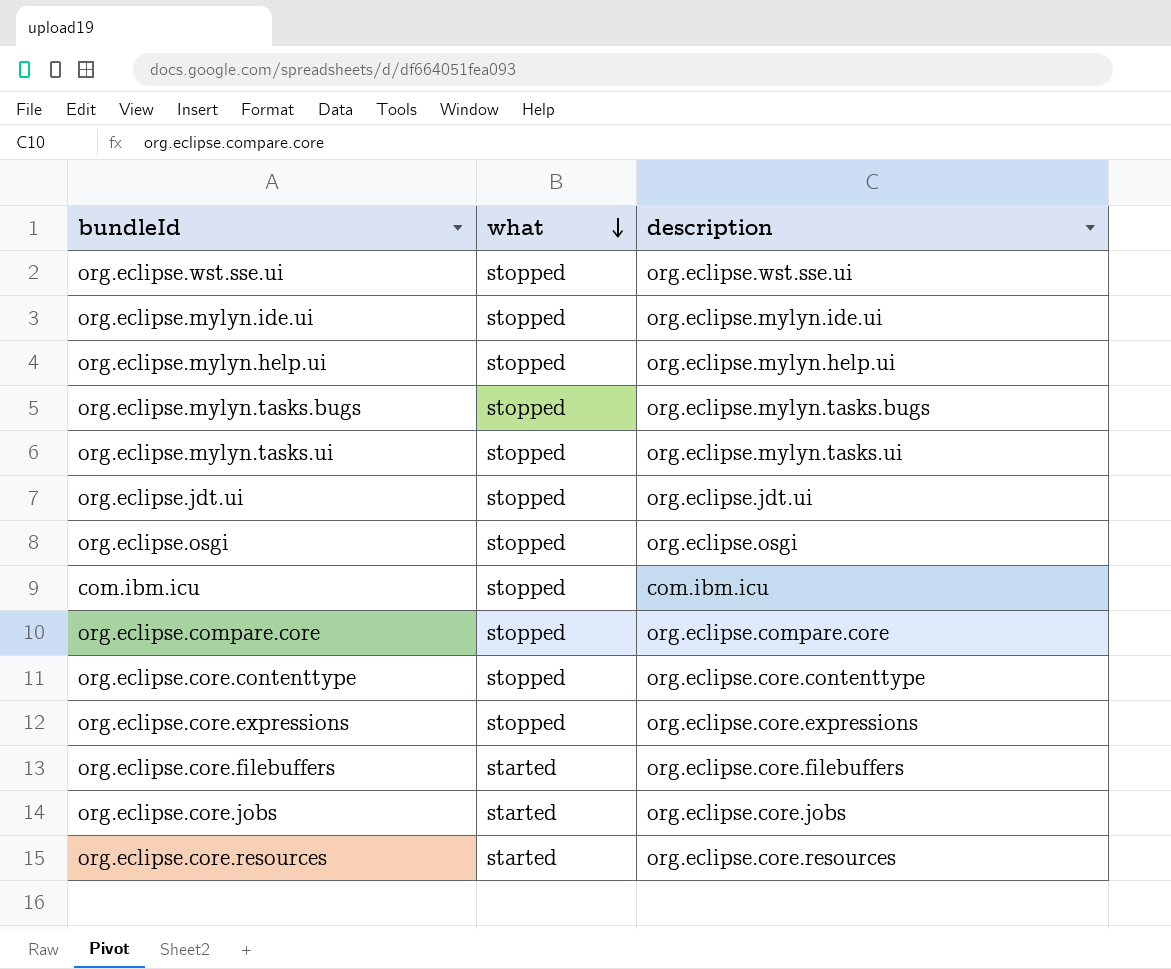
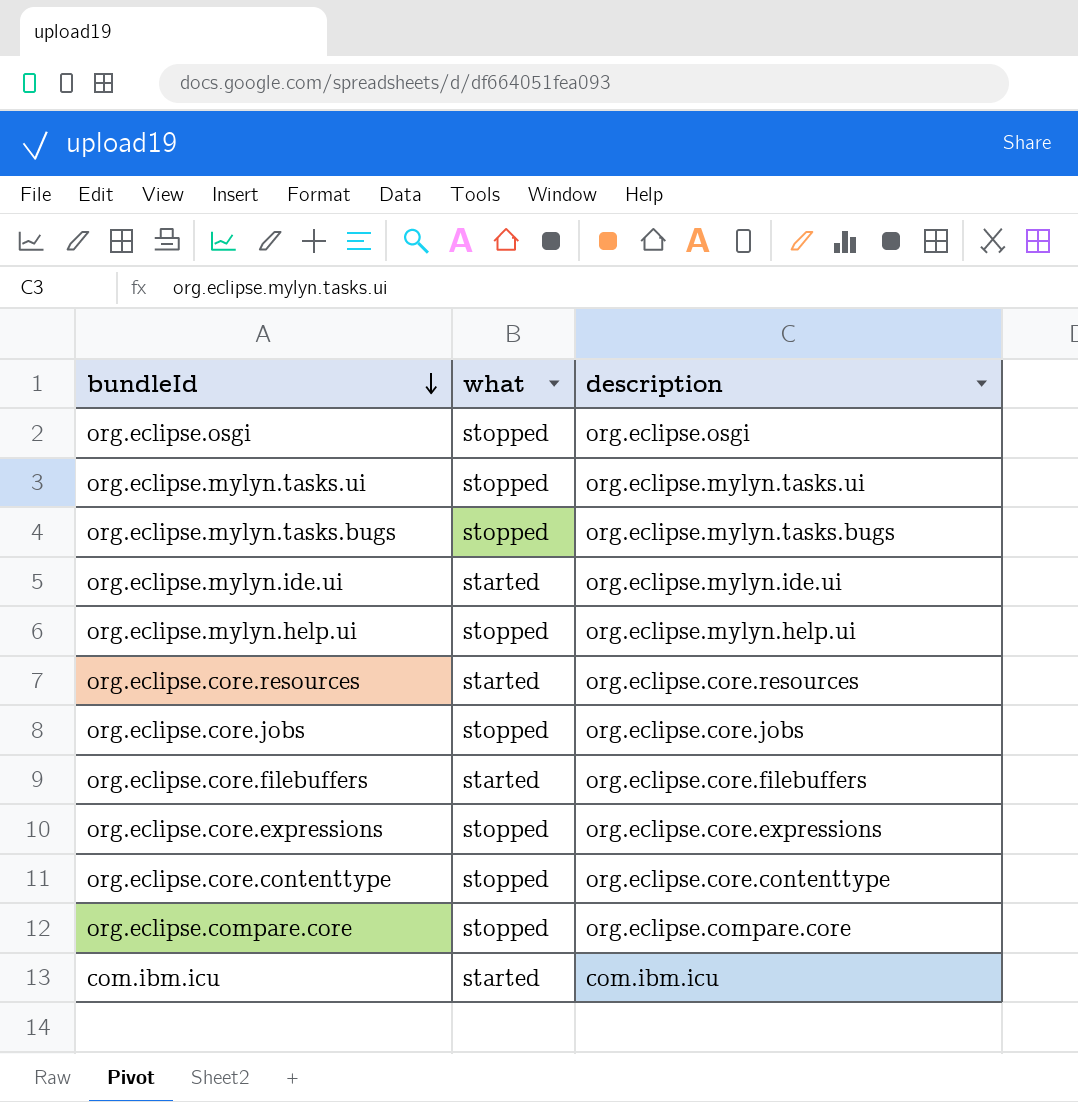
row order: what descending -> bundleId descending
row org.eclipse.wst.sse.ui: stopped | org.eclipse.wst.sse.ui -> none
row org.eclipse.jdt.ui: stopped | org.eclipse.jdt.ui -> none
org.eclipse.mylyn.ide.ui | what: stopped -> started
org.eclipse.core.jobs | what: started -> stopped
com.ibm.icu | what: stopped -> started

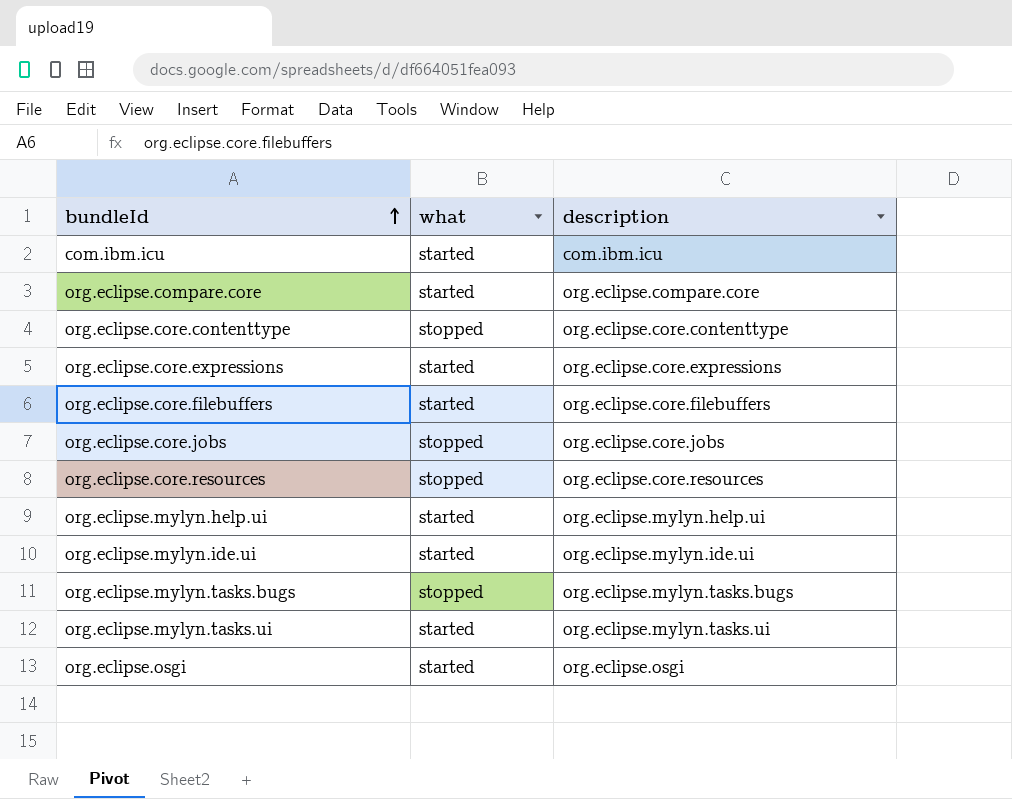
row order: bundleId descending -> bundleId ascending
org.eclipse.compare.core | what: stopped -> started
org.eclipse.core.expressions | what: stopped -> started
org.eclipse.core.resources | what: started -> stopped
org.eclipse.mylyn.help.ui | what: stopped -> started
org.eclipse.mylyn.tasks.ui | what: stopped -> started
org.eclipse.osgi | what: stopped -> started

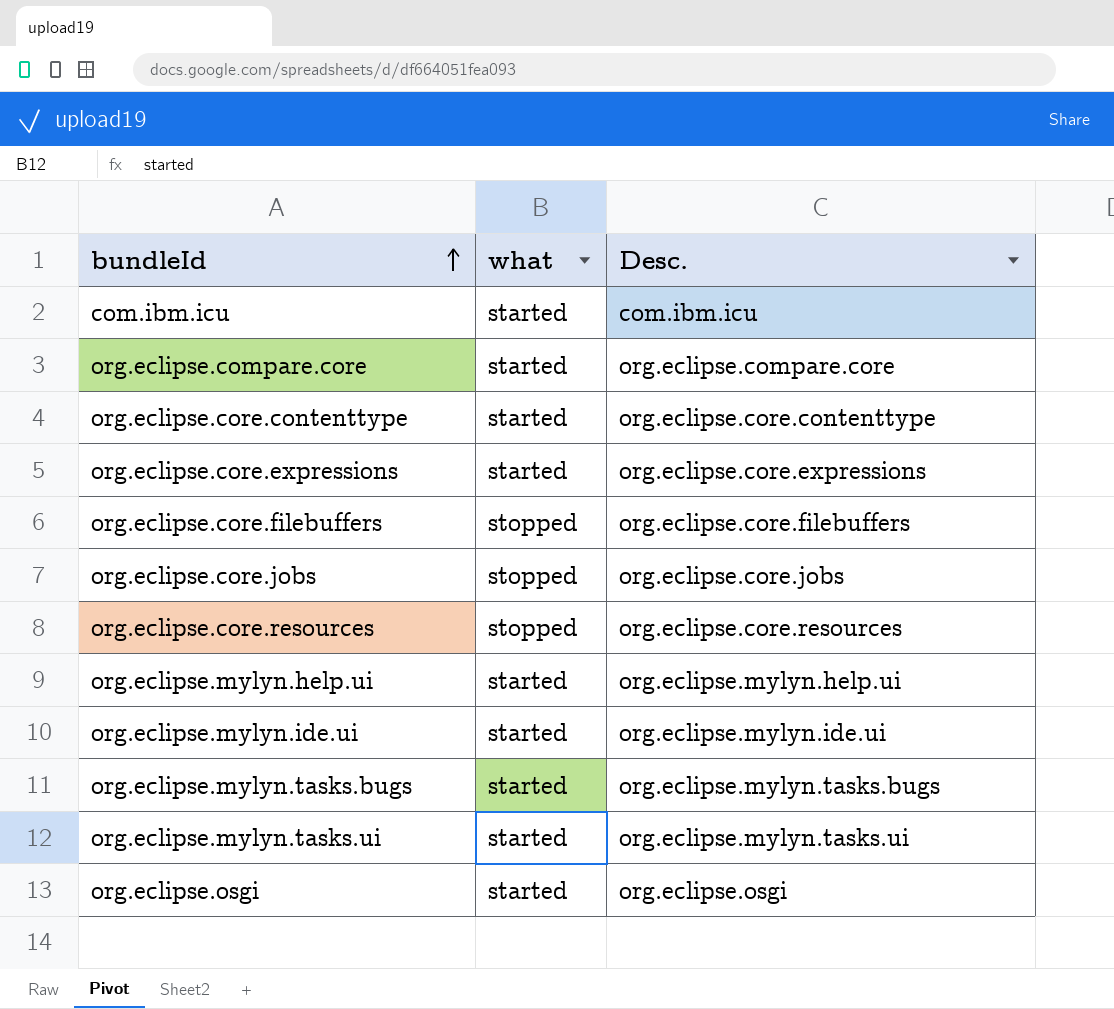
column name: description -> Desc.
org.eclipse.core.contenttype | what: stopped -> started
org.eclipse.core.filebuffers | what: started -> stopped
org.eclipse.mylyn.tasks.bugs | what: stopped -> started

